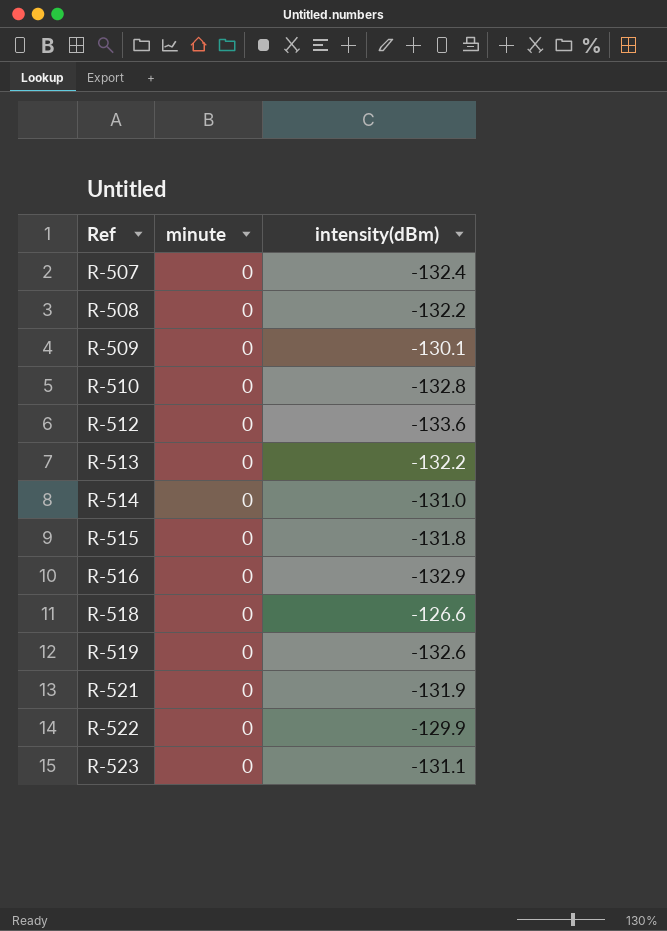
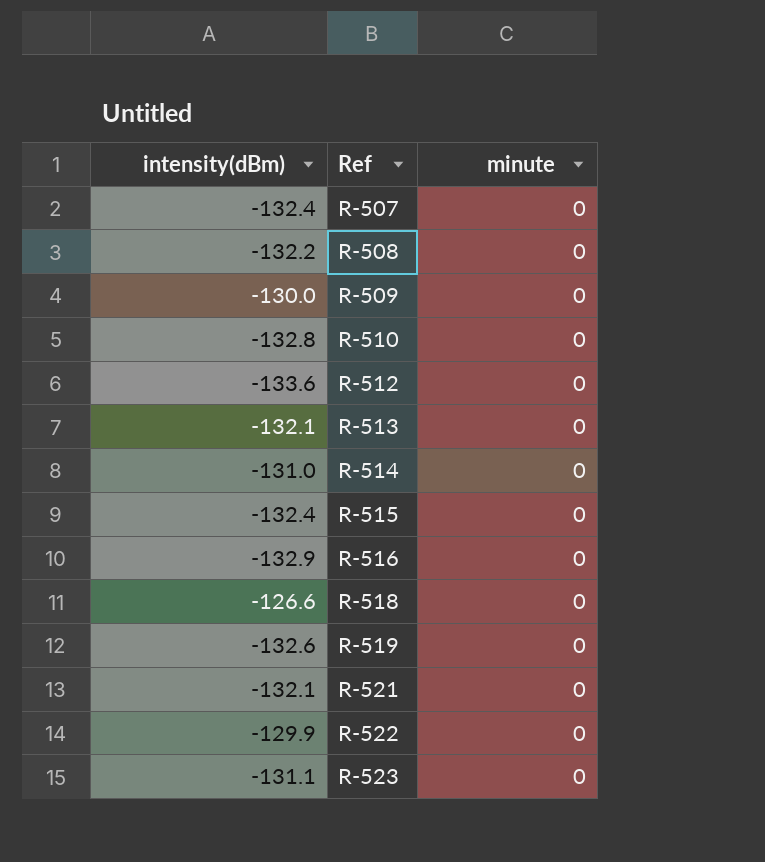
column intensity(dBm) | position: 3 -> 1
R-509 | intensity(dBm): -130.1 -> -130.0
R-513 | intensity(dBm): -132.2 -> -132.1
R-515 | intensity(dBm): -131.8 -> -132.4
R-521 | intensity(dBm): -131.9 -> -132.1

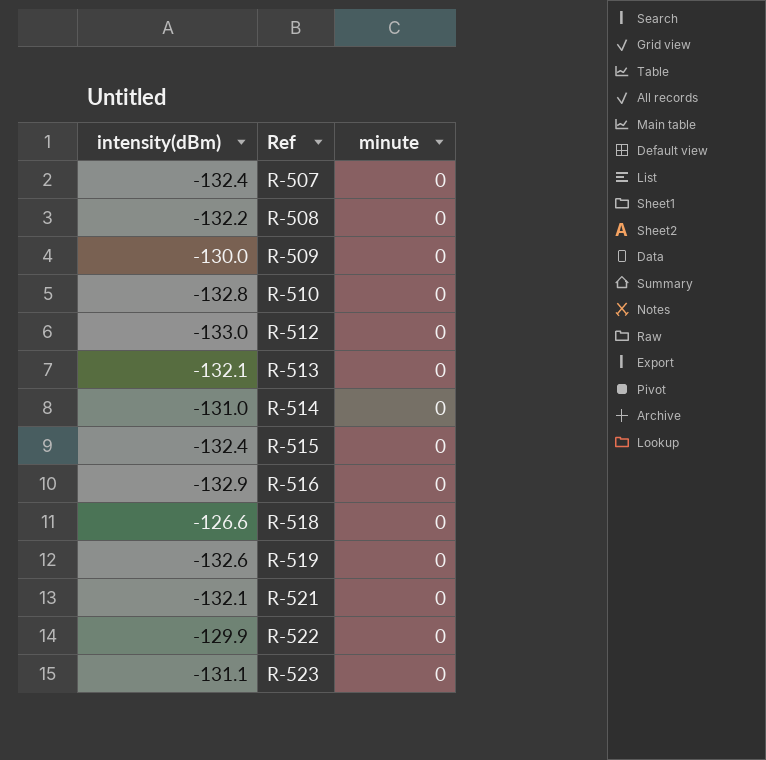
R-512 | intensity(dBm): -133.6 -> -133.0

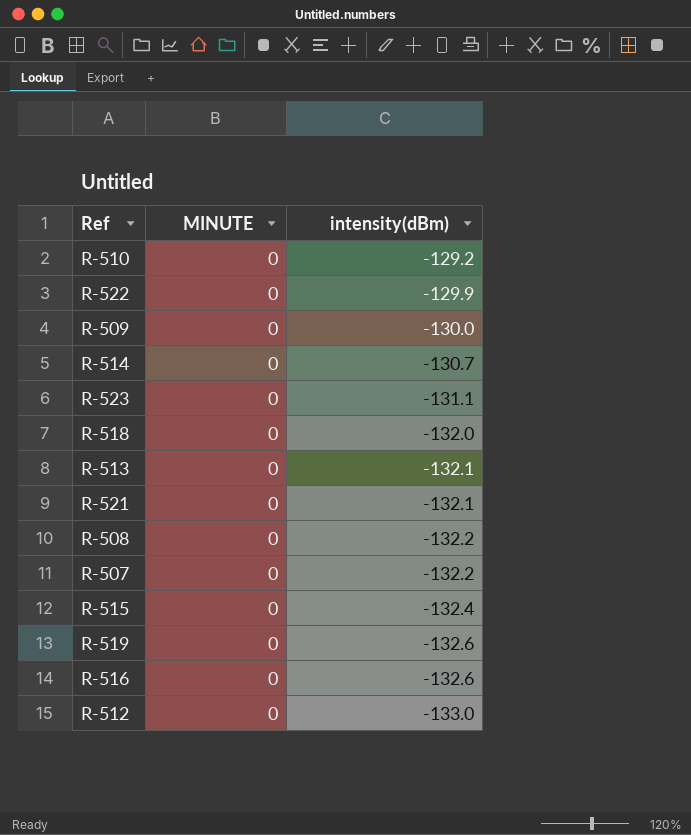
row order: Ref ascending -> intensity(dBm) descending
column name: minute -> MINUTE
column intensity(dBm) | position: 1 -> 3
R-510 | intensity(dBm): -132.8 -> -129.2
R-514 | intensity(dBm): -131.0 -> -130.7
R-518 | intensity(dBm): -126.6 -> -132.0
R-507 | intensity(dBm): -132.4 -> -132.2
R-516 | intensity(dBm): -132.9 -> -132.6

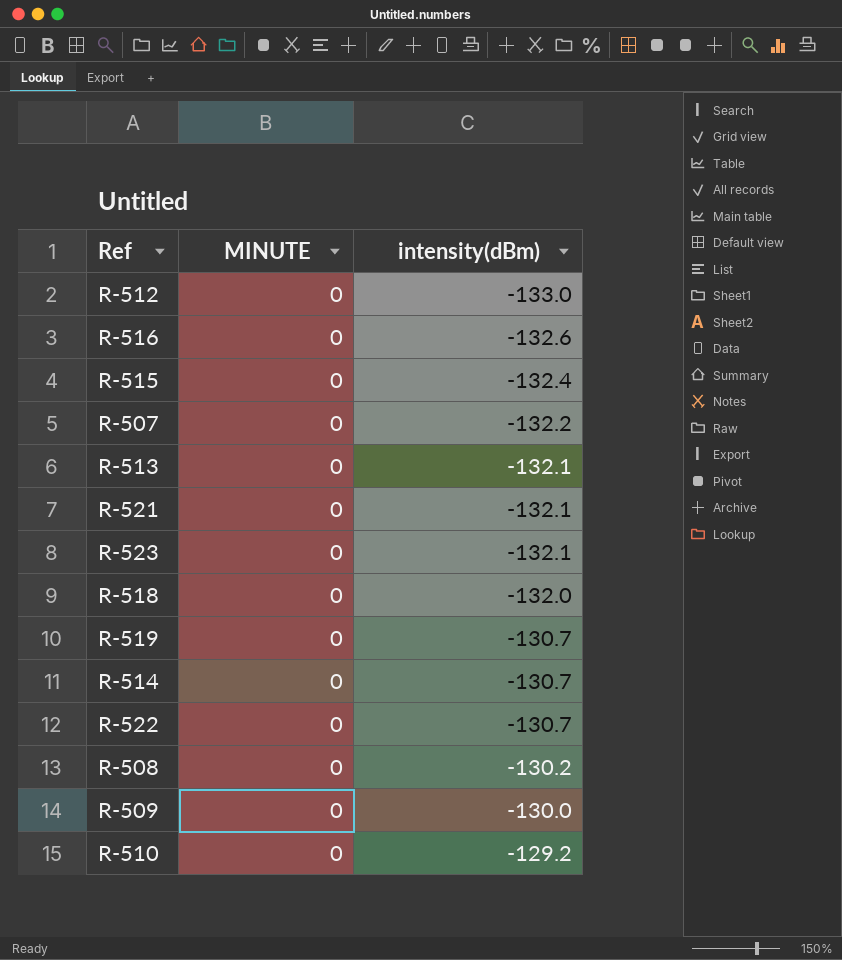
row order: intensity(dBm) descending -> intensity(dBm) ascending
R-523 | intensity(dBm): -131.1 -> -132.1
R-519 | intensity(dBm): -132.6 -> -130.7
R-522 | intensity(dBm): -129.9 -> -130.7
R-508 | intensity(dBm): -132.2 -> -130.2

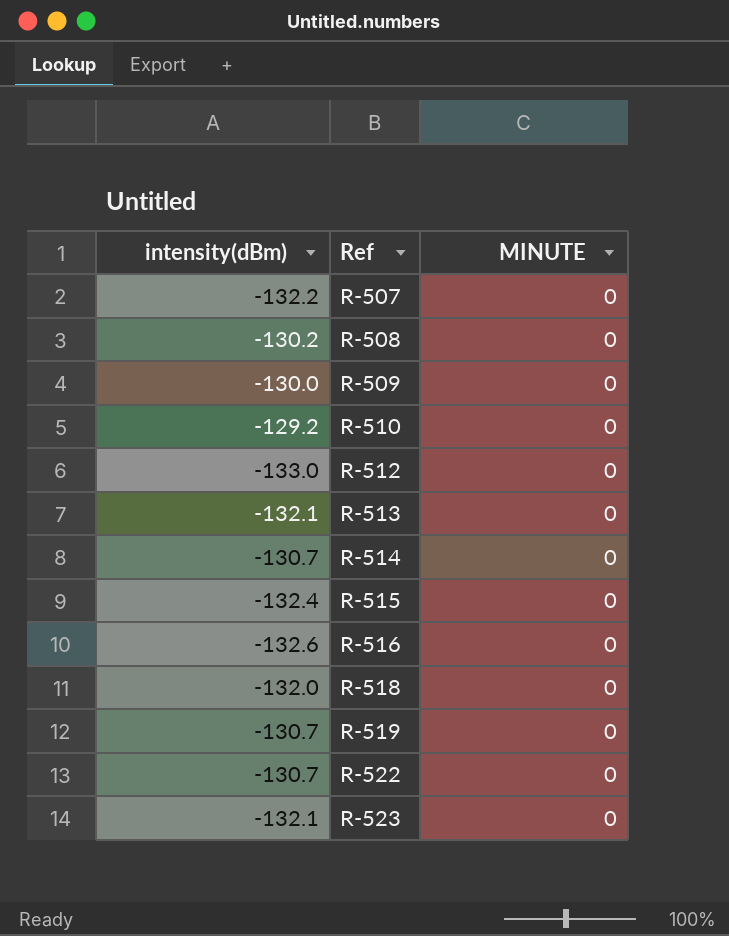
row order: intensity(dBm) ascending -> Ref ascending
column intensity(dBm) | position: 3 -> 1
row R-521: 0 | -132.1 -> none

